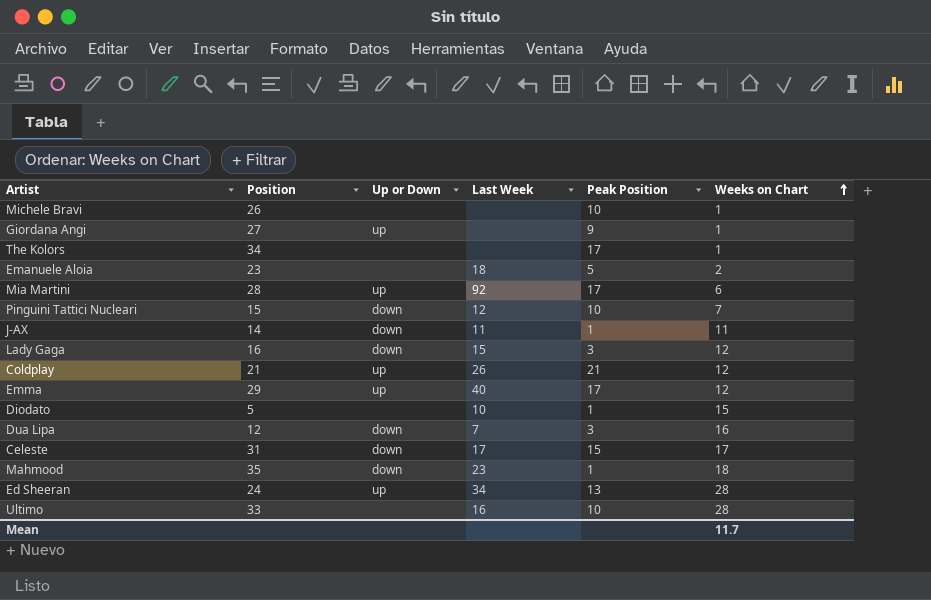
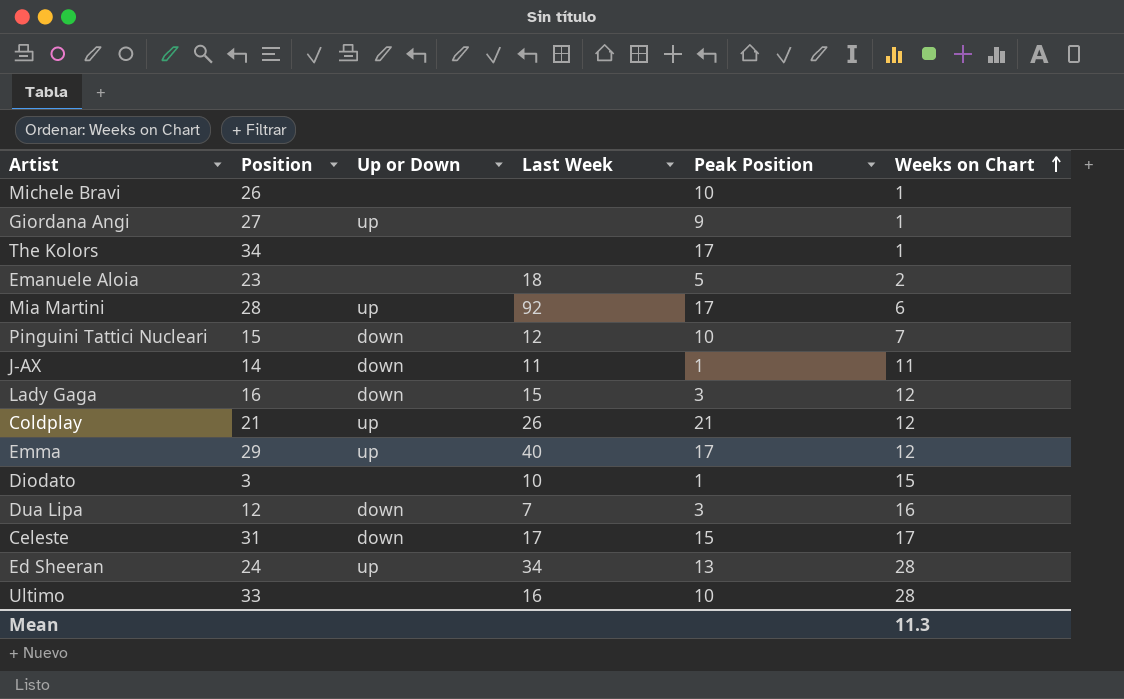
row Mahmood: 35 | down | 23 | 1 | 18 -> none
Diodato | Position: 5 -> 3
Mean | Weeks on Chart: 11.7 -> 11.3

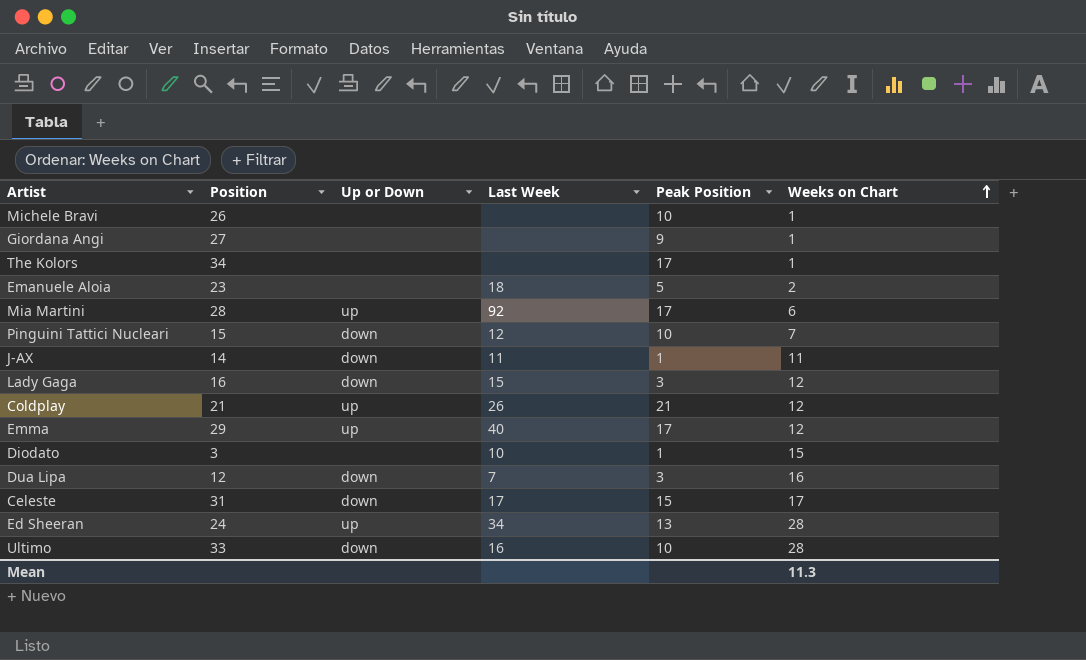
Giordana Angi | Up or Down: up -> none
Ultimo | Up or Down: none -> down

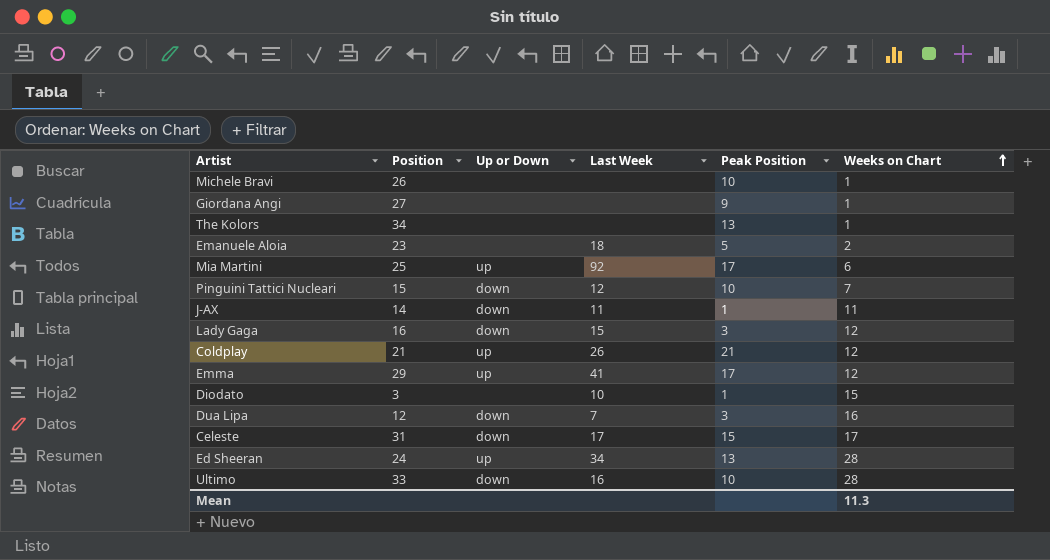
The Kolors | Peak Position: 17 -> 13
Mia Martini | Position: 28 -> 25
Emma | Last Week: 40 -> 41

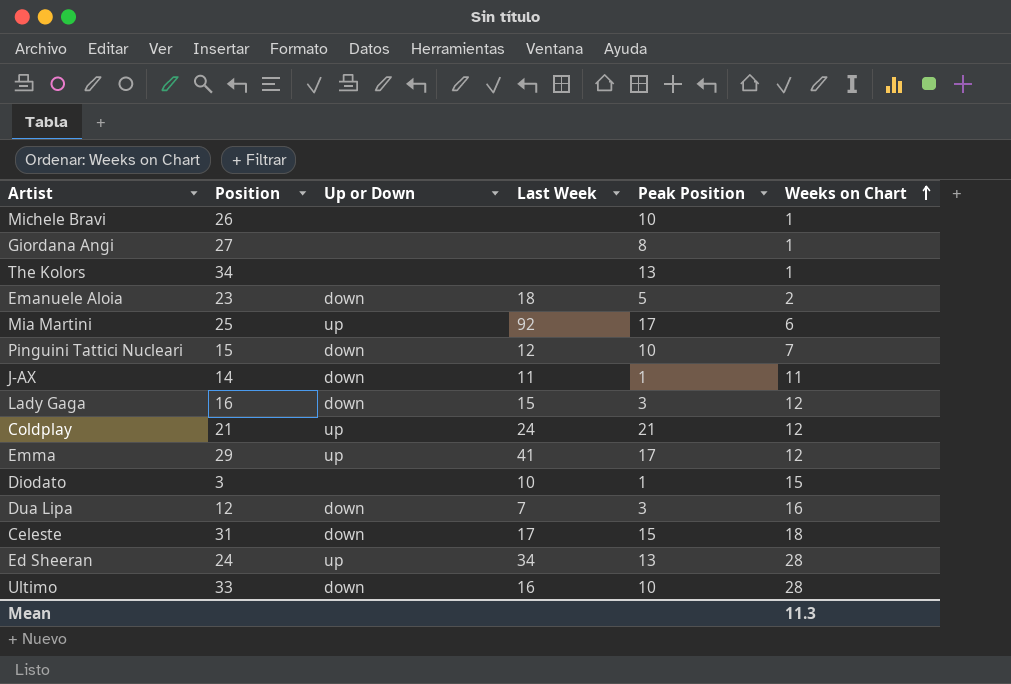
Giordana Angi | Peak Position: 9 -> 8
Emanuele Aloia | Up or Down: none -> down
Coldplay | Last Week: 26 -> 24
Celeste | Weeks on Chart: 17 -> 18

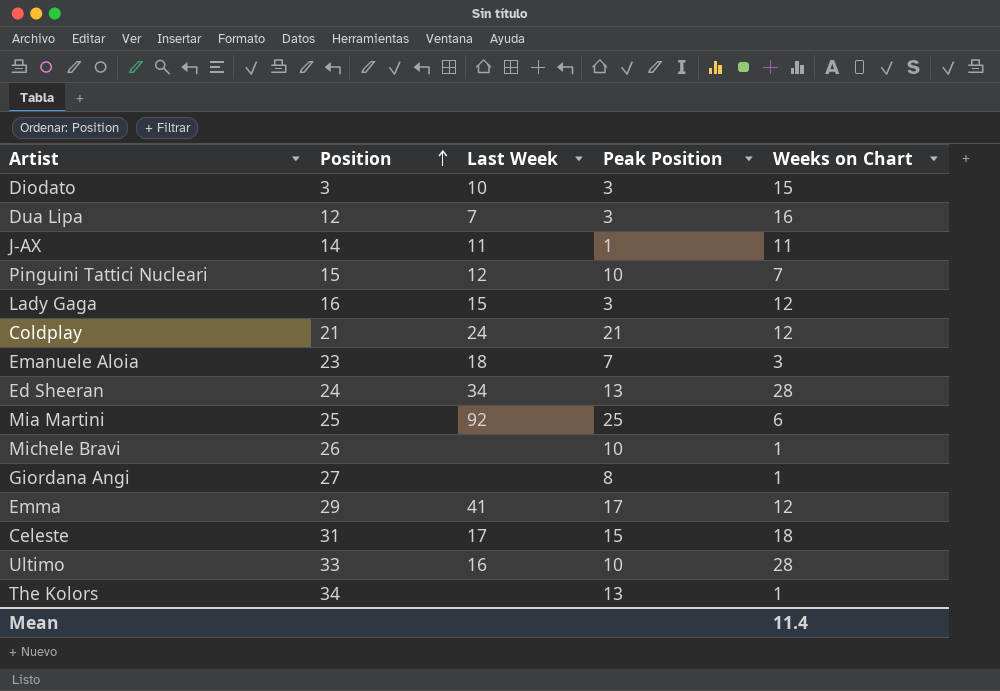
row order: Weeks on Chart ascending -> Position ascending
column Up or Down | position: 3 -> none
Diodato | Peak Position: 1 -> 3
Emanuele Aloia | Peak Position: 5 -> 7
Emanuele Aloia | Weeks on Chart: 2 -> 3
Mia Martini | Peak Position: 17 -> 25
Mean | Weeks on Chart: 11.3 -> 11.4

